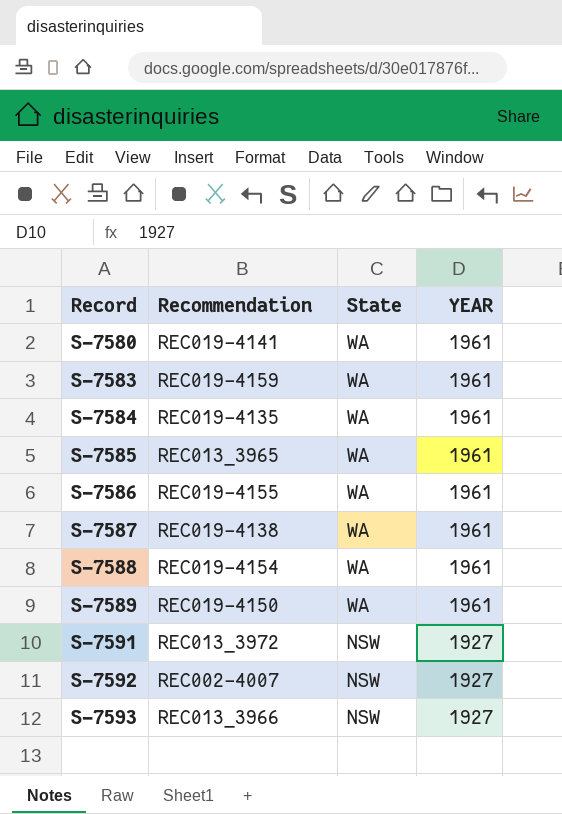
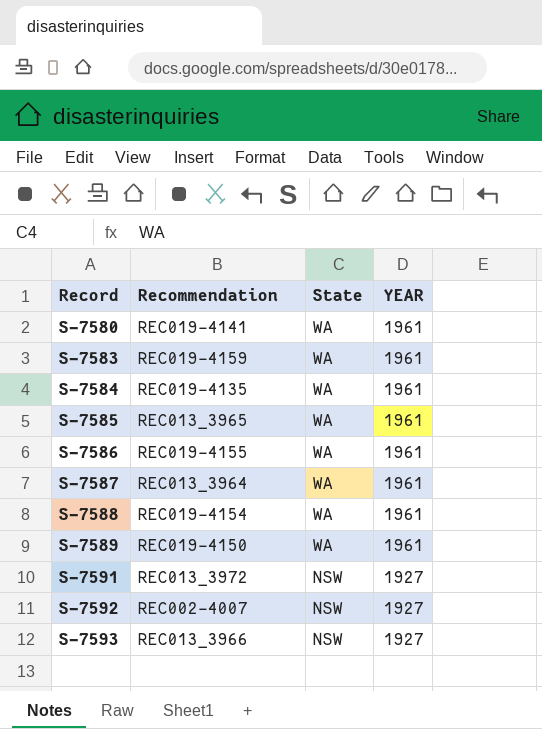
S-7587 | Recommendation: REC019-4138 -> REC013_3964

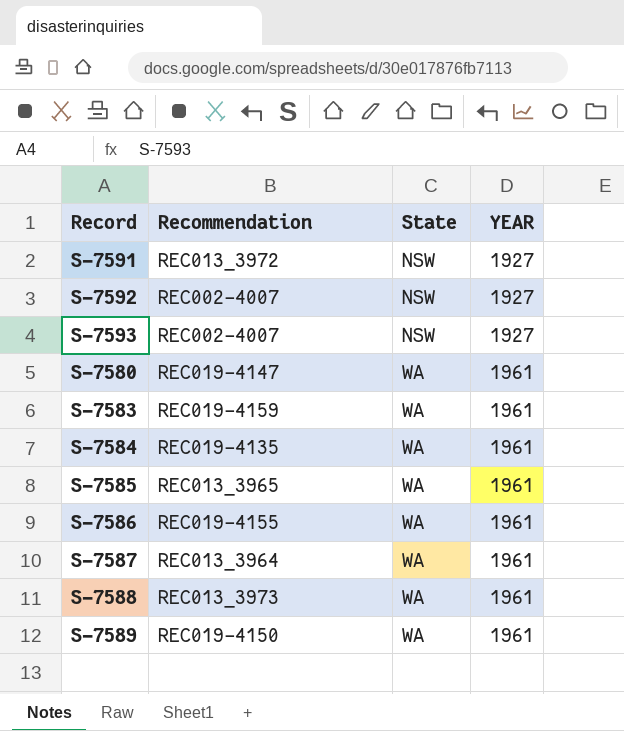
row order: Record ascending -> State ascending
S-7593 | Recommendation: REC013_3966 -> REC002-4007
S-7580 | Recommendation: REC019-4141 -> REC019-4147
S-7588 | Recommendation: REC019-4154 -> REC013_3973

